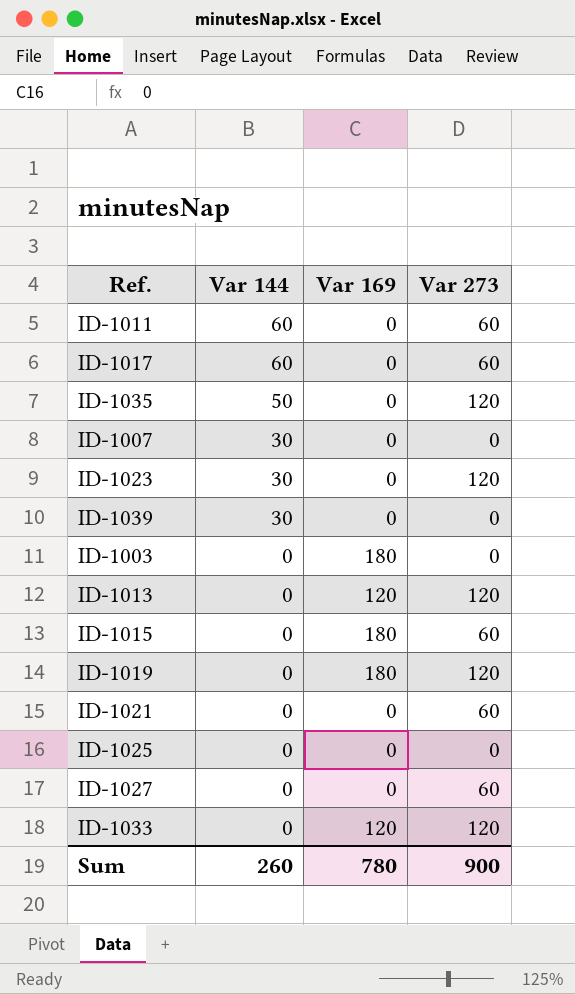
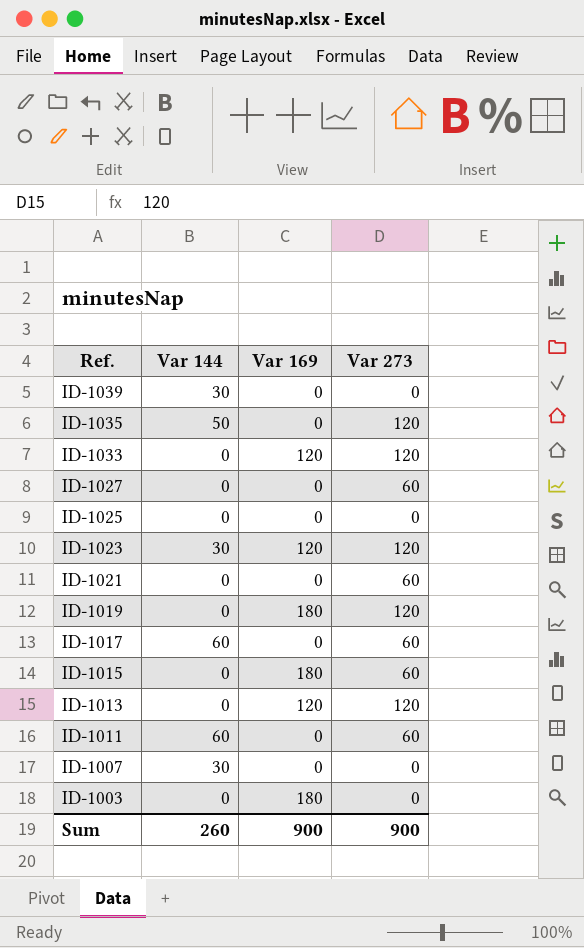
row order: Var 144 descending -> Ref. descending
ID-1023 | Var 169: 0 -> 120
Sum | Var 169: 780 -> 900

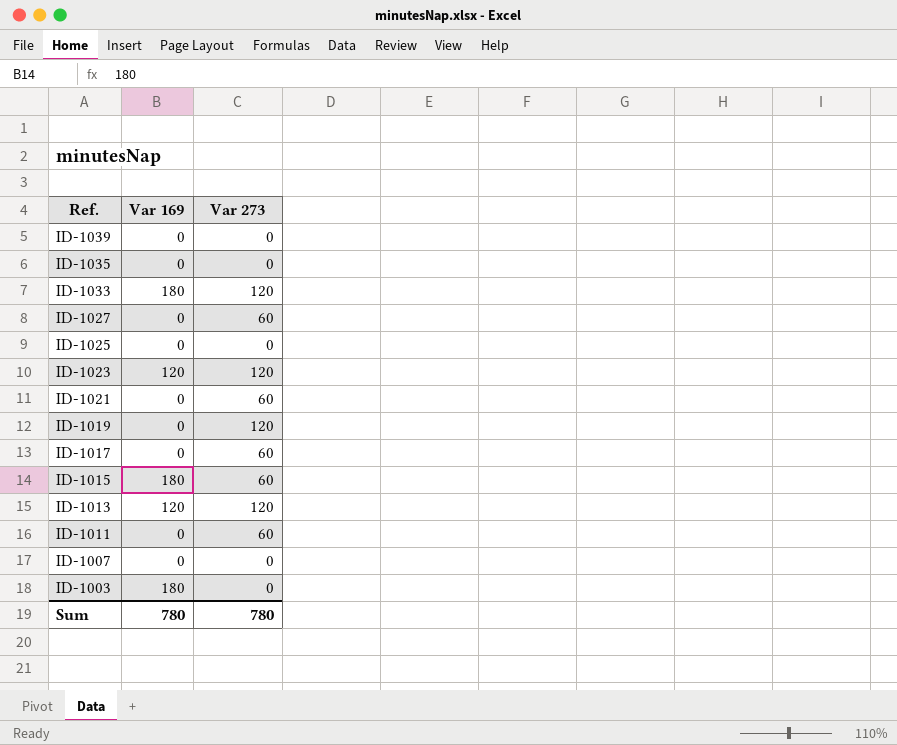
column Var 144 | position: 2 -> none
ID-1035 | Var 273: 120 -> 0
ID-1033 | Var 169: 120 -> 180
ID-1019 | Var 169: 180 -> 0
Sum | Var 169: 900 -> 780
Sum | Var 273: 900 -> 780

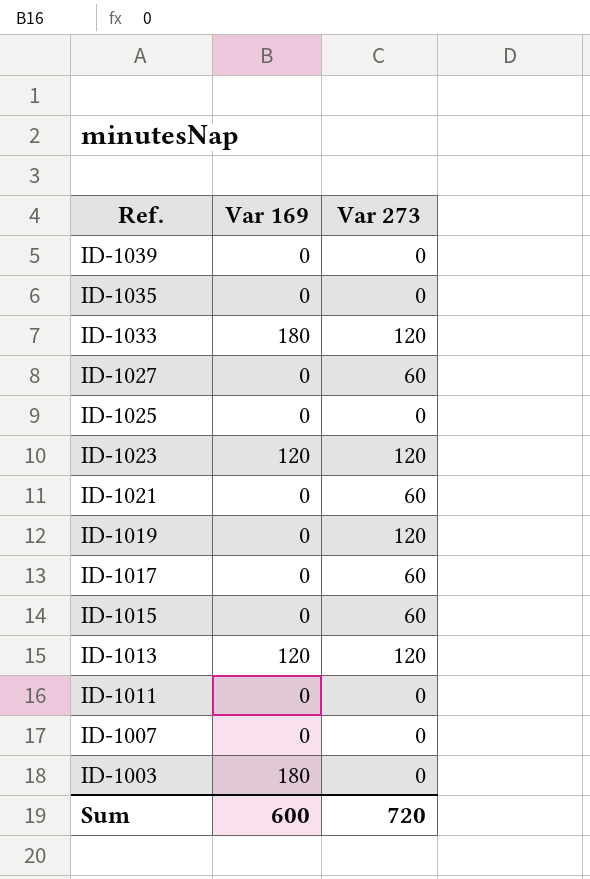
ID-1015 | Var 169: 180 -> 0
ID-1011 | Var 273: 60 -> 0
Sum | Var 169: 780 -> 600
Sum | Var 273: 780 -> 720

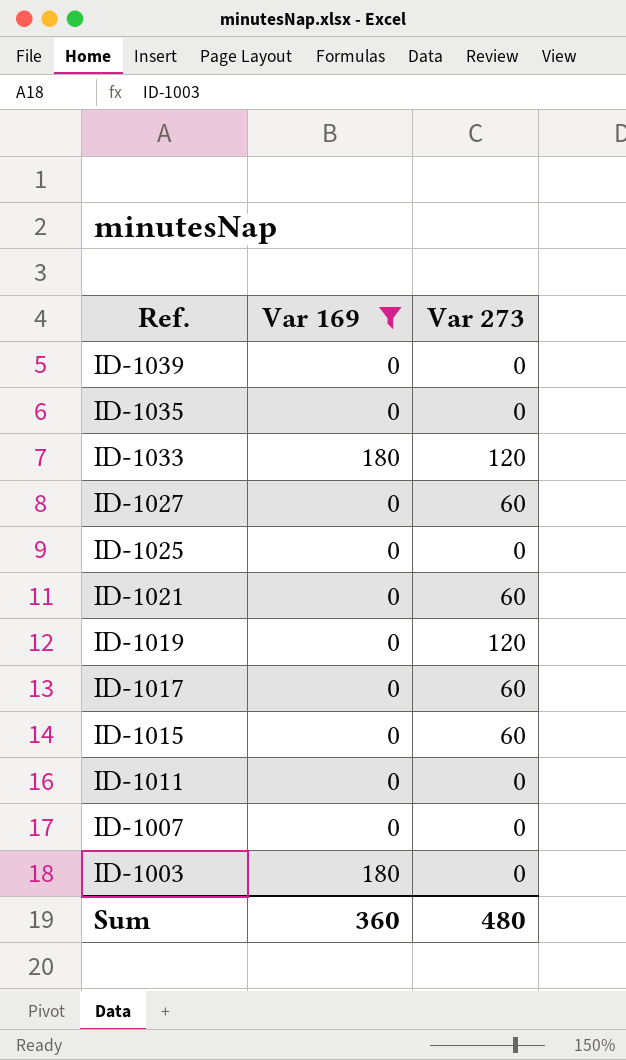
filter: none -> Var 169 != 120
Sum | Var 169: 600 -> 360
Sum | Var 273: 720 -> 480

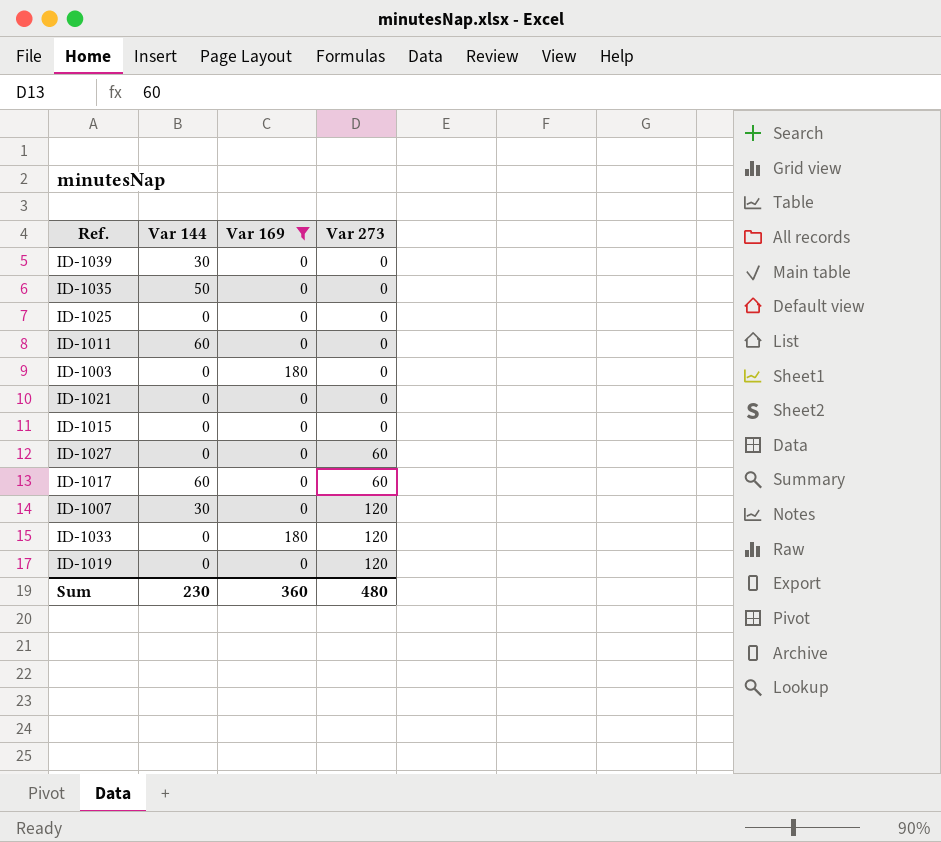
row order: Ref. descending -> Var 273 ascending
column Var 144 | position: none -> 2
ID-1021 | Var 273: 60 -> 0
ID-1015 | Var 273: 60 -> 0
ID-1007 | Var 273: 0 -> 120

